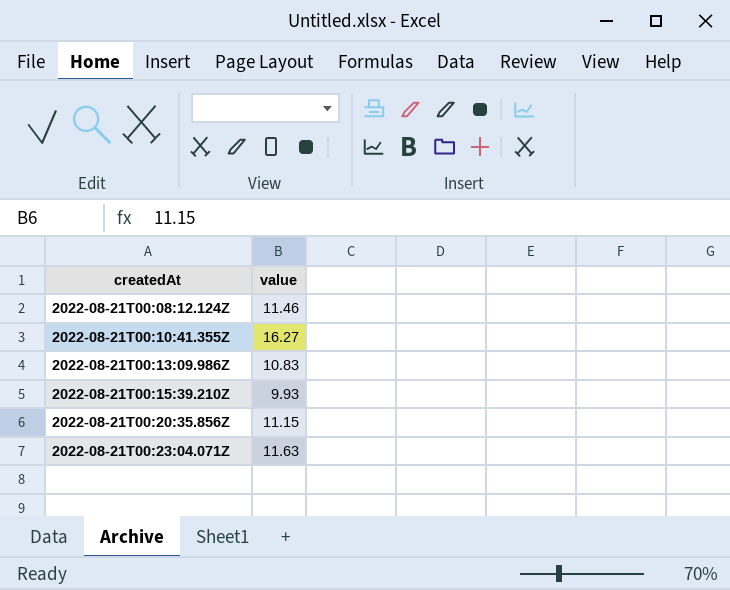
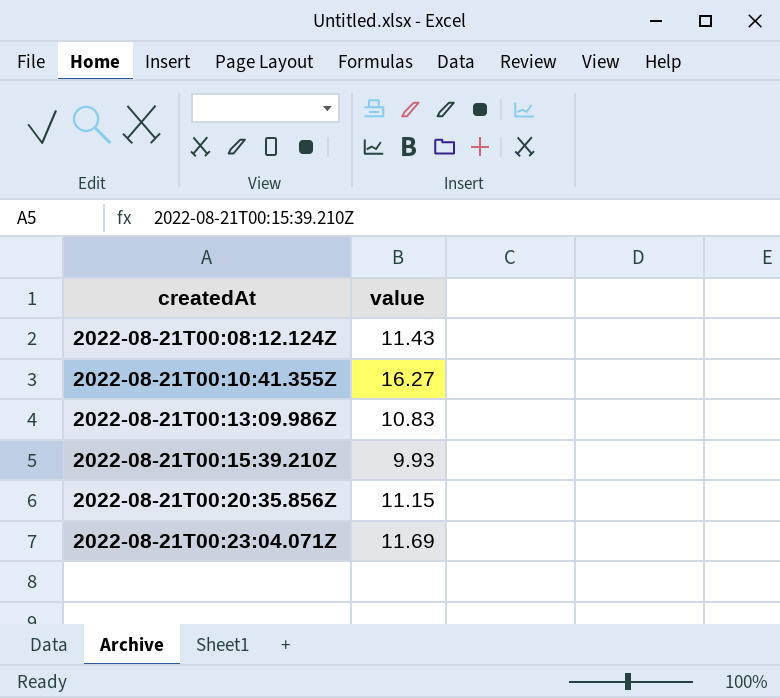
2022-08-21T00:08:12.124Z | value: 11.46 -> 11.43
2022-08-21T00:23:04.071Z | value: 11.63 -> 11.69

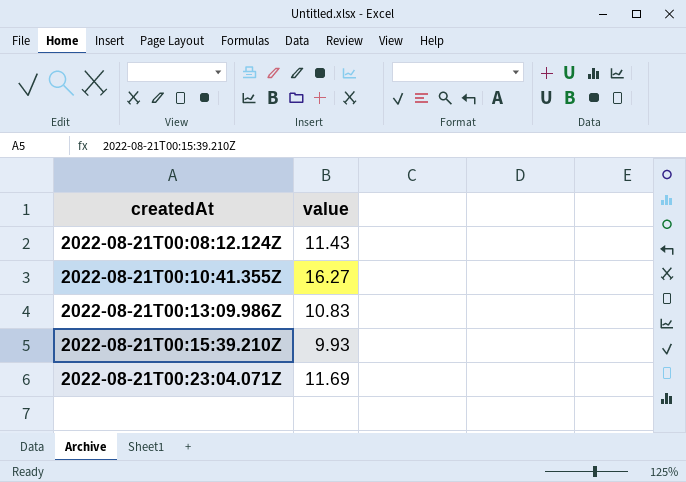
row 2022-08-21T00:20:35.856Z: 11.15 -> none

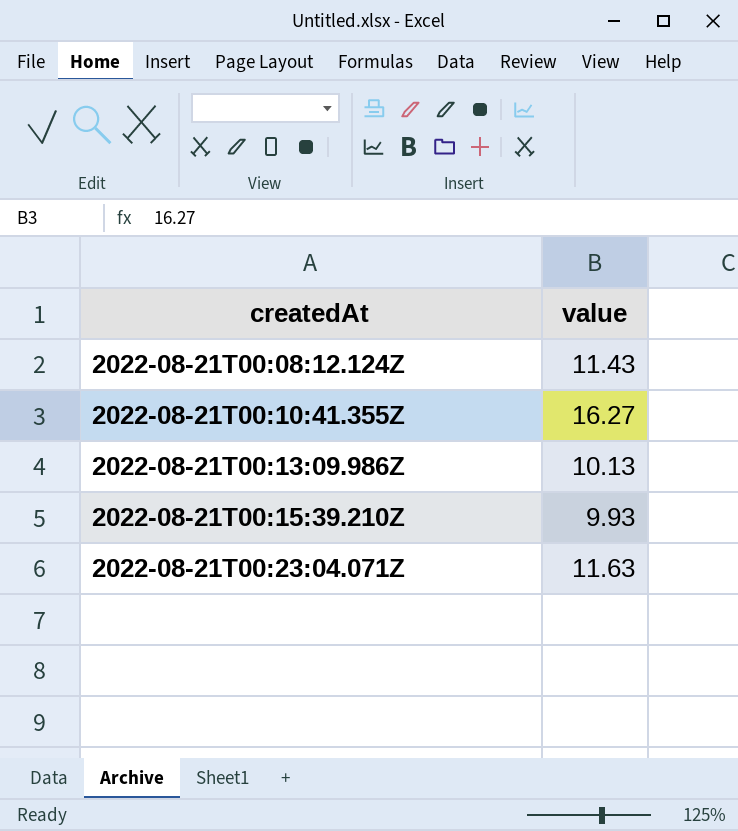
2022-08-21T00:13:09.986Z | value: 10.83 -> 10.13
2022-08-21T00:23:04.071Z | value: 11.69 -> 11.63

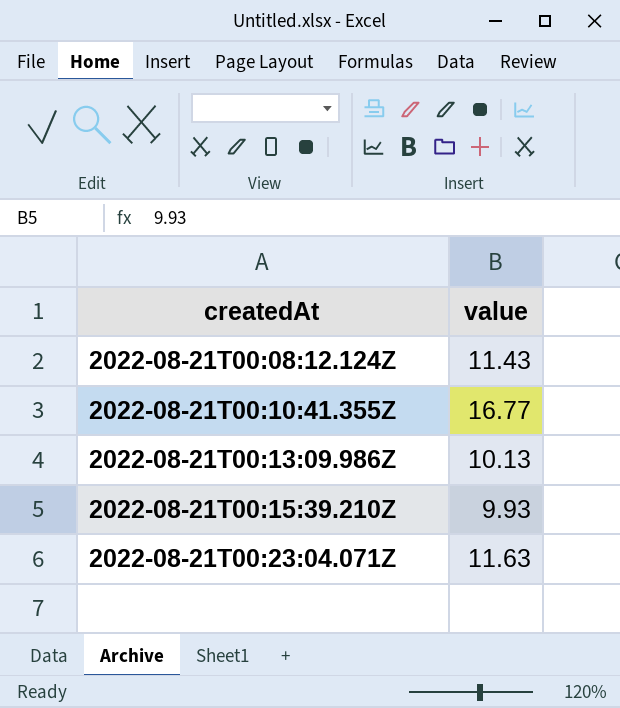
2022-08-21T00:10:41.355Z | value: 16.27 -> 16.77

